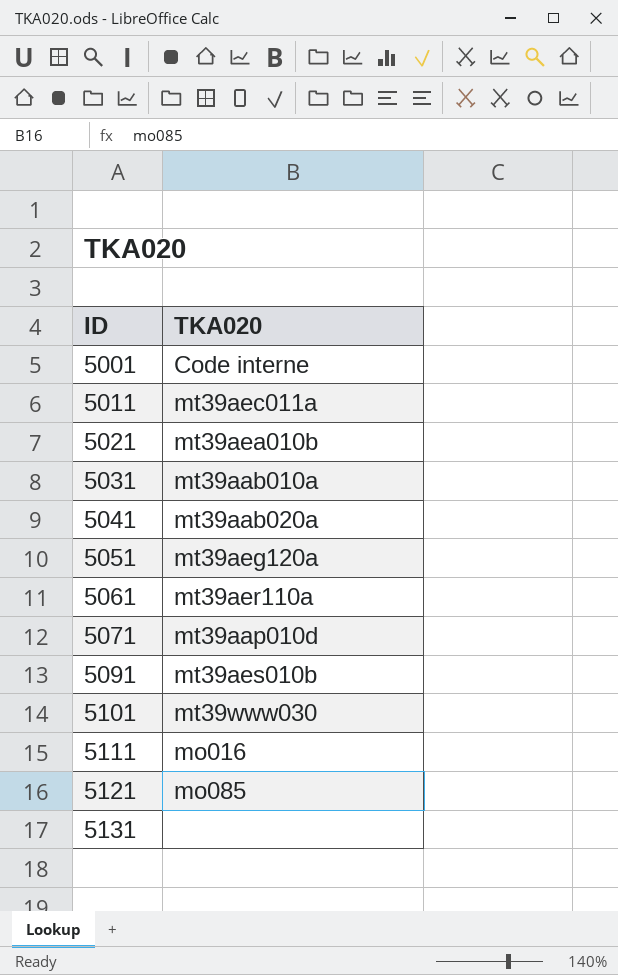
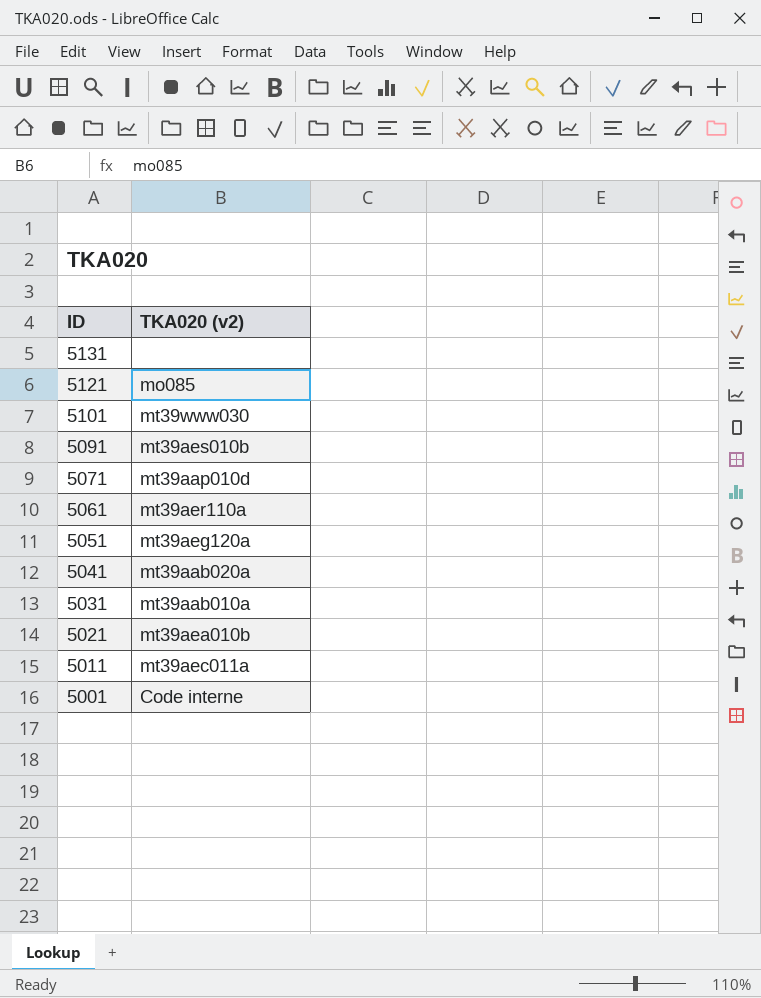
row order: ID ascending -> ID descending
column name: TKA020 -> TKA020 (v2)
row 5111: mo016 -> none

